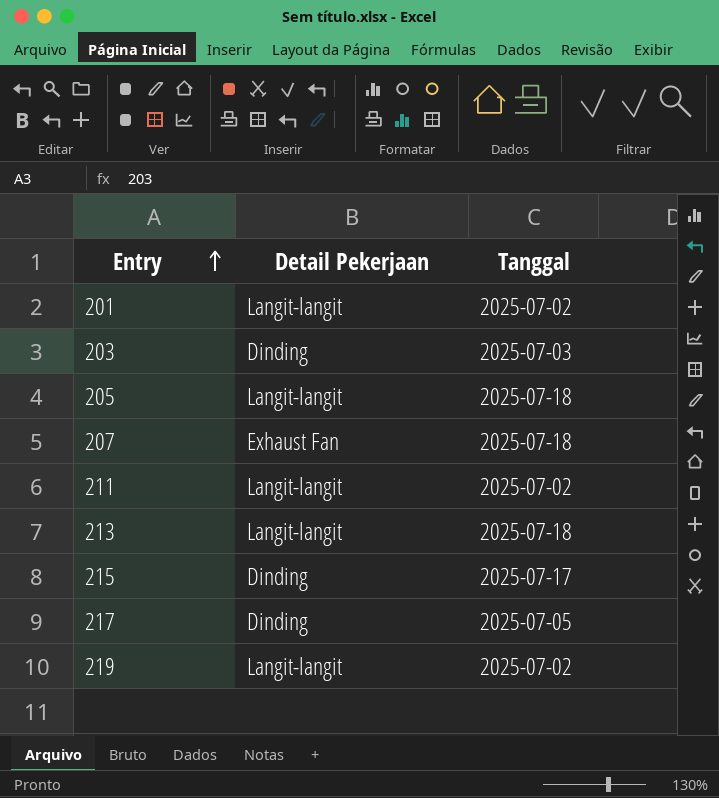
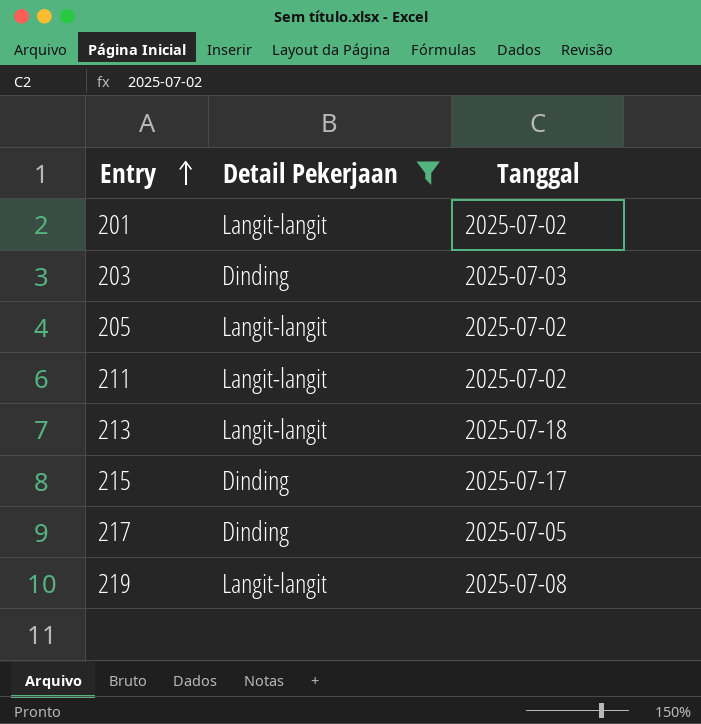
filter: none -> Detail Pekerjaan != Exhaust Fan
205 | Tanggal: 2025-07-18 -> 2025-07-02
219 | Tanggal: 2025-07-02 -> 2025-07-08

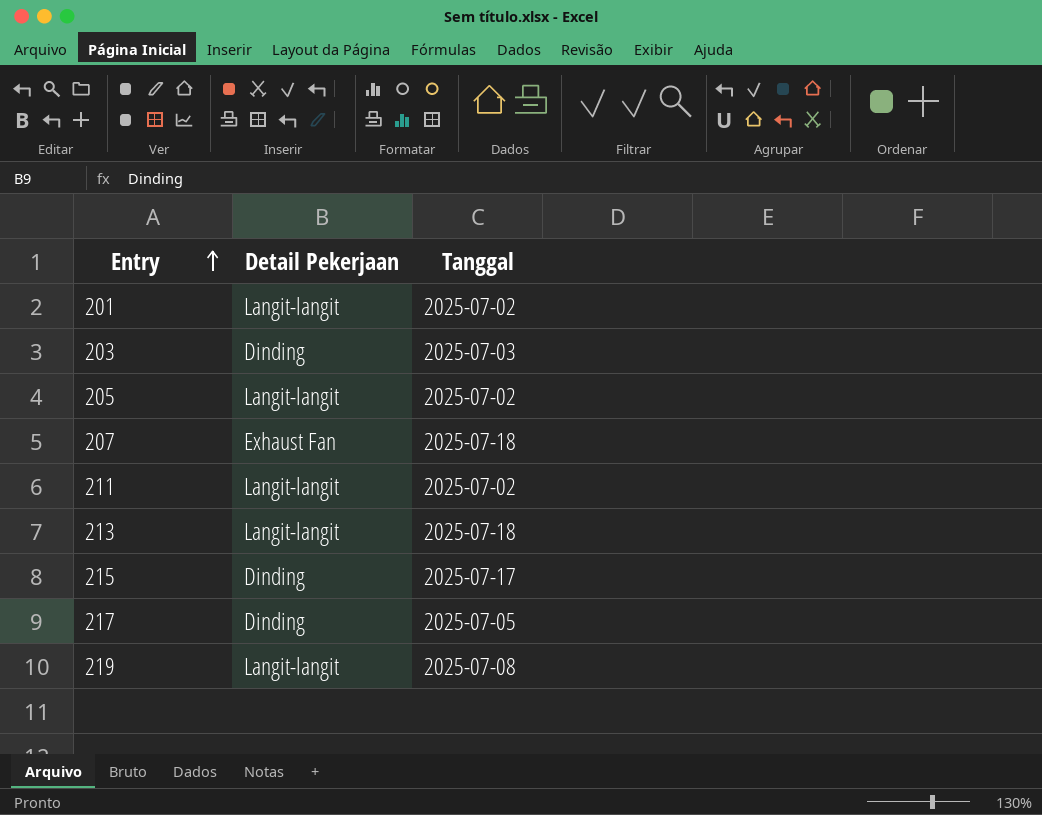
filter: Detail Pekerjaan != Exhaust Fan -> none

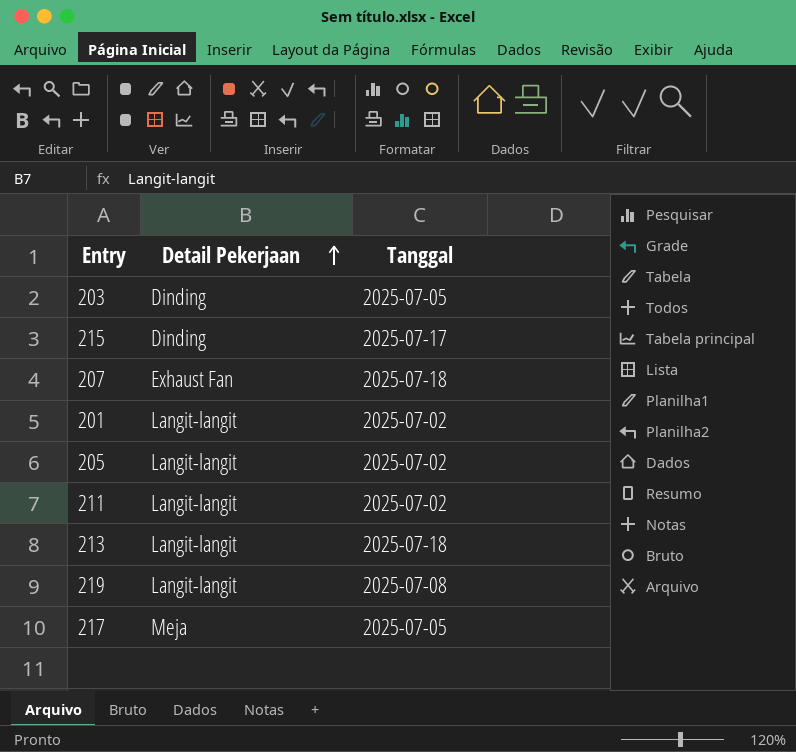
row order: Entry ascending -> Detail Pekerjaan ascending
203 | Tanggal: 2025-07-03 -> 2025-07-05
217 | Detail Pekerjaan: Dinding -> Meja

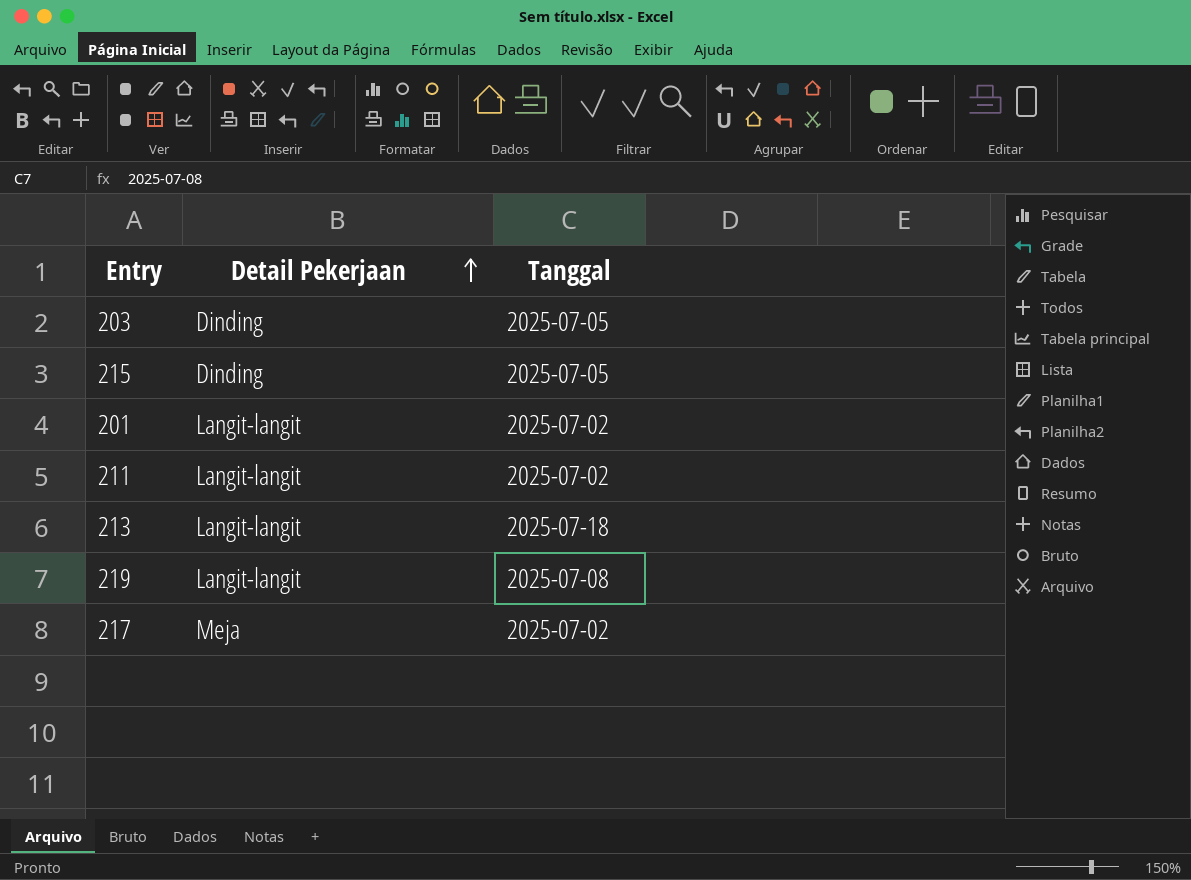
row 207: Exhaust Fan | 2025-07-18 -> none
row 205: Langit-langit | 2025-07-02 -> none
215 | Tanggal: 2025-07-17 -> 2025-07-05
217 | Tanggal: 2025-07-05 -> 2025-07-02

